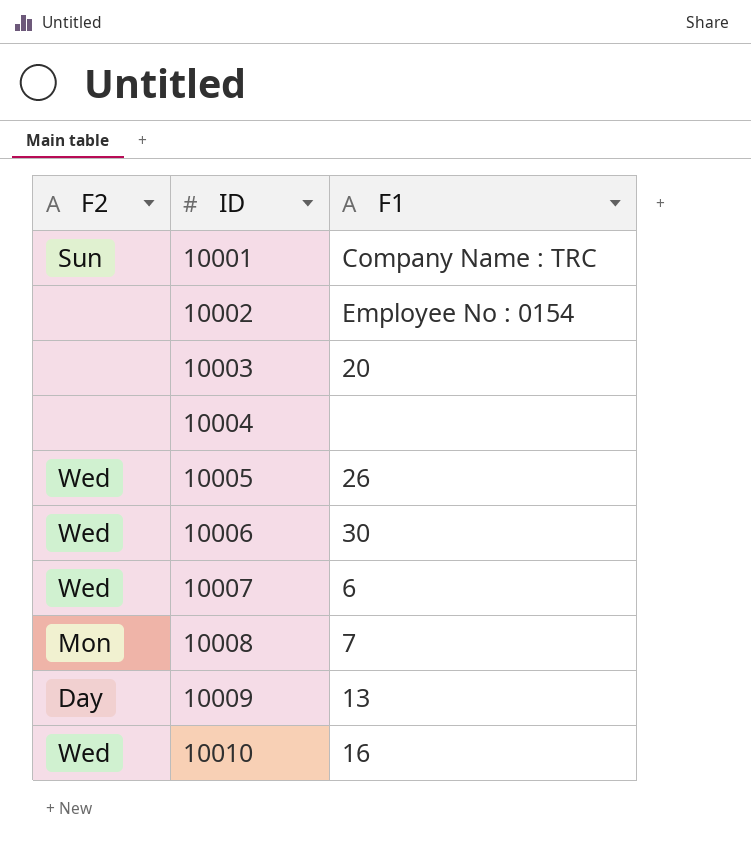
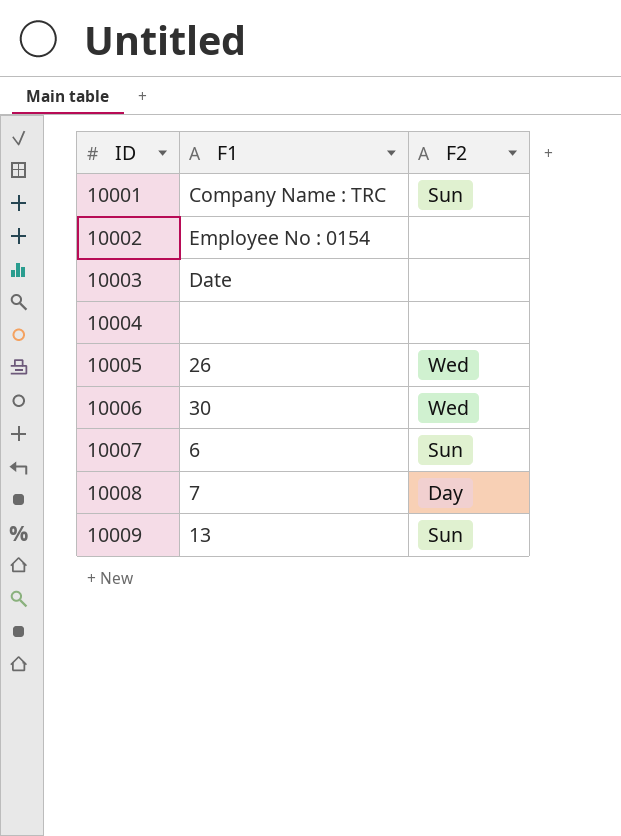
column F2 | position: 1 -> 3
row 10010: Wed | 16 -> none
10003 | F1: 20 -> Date
10007 | F2: Wed -> Sun
10008 | F2: Mon -> Day
10009 | F2: Day -> Sun

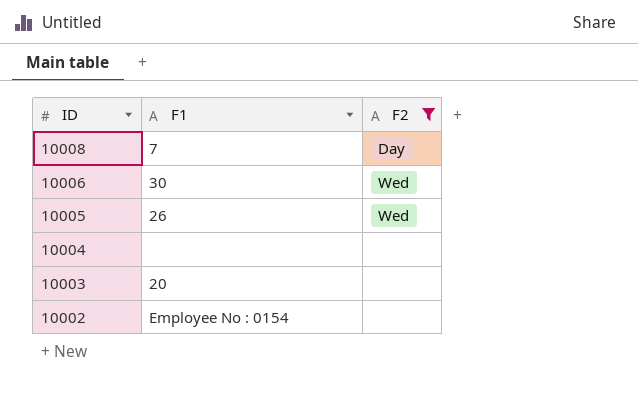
filter: none -> F2 != Sun
row order: ID ascending -> ID descending
10003 | F1: Date -> 20

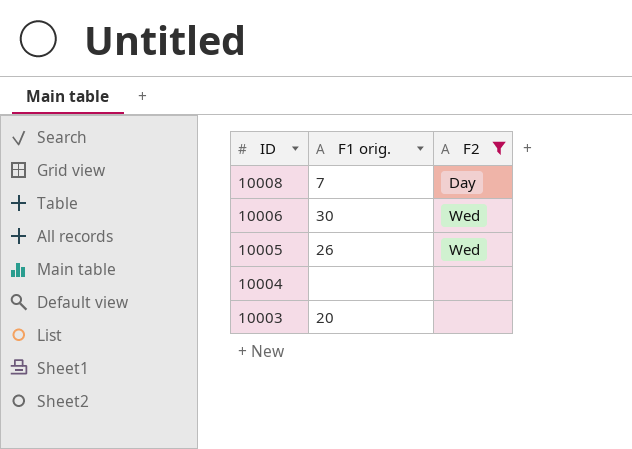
column name: F1 -> F1 orig.
row 10002: Employee No : 0154 | none -> none

